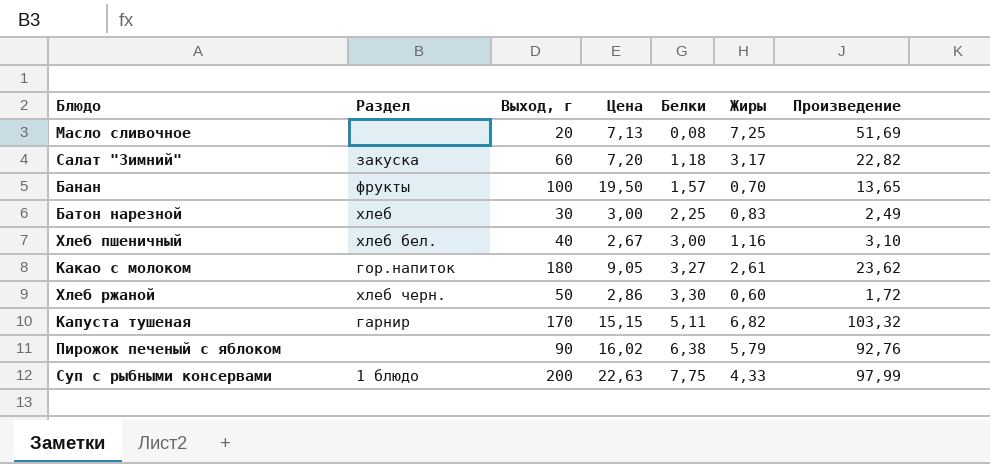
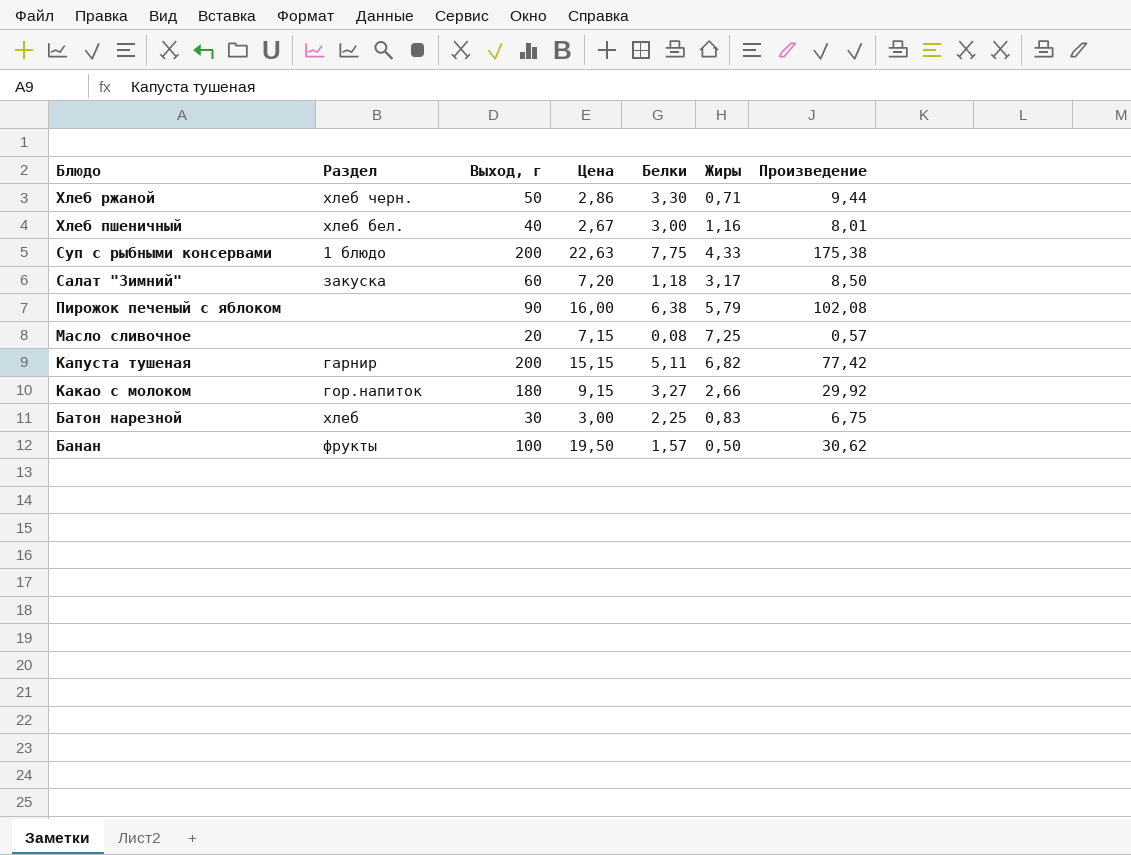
row order: Белки ascending -> Блюдо descending
column Произведение | formula: [Цена] * [Жиры] -> [Цена] * [Белки]
Хлеб ржаной | Жиры: 0,60 -> 0,71
Пирожок печеный с яблоком | Цена: 16,02 -> 16,00
Масло сливочное | Цена: 7,13 -> 7,15
Капуста тушеная | Выход, г: 170 -> 200
Какао с молоком | Цена: 9,05 -> 9,15
Какао с молоком | Жиры: 2,61 -> 2,66
Банан | Жиры: 0,70 -> 0,50

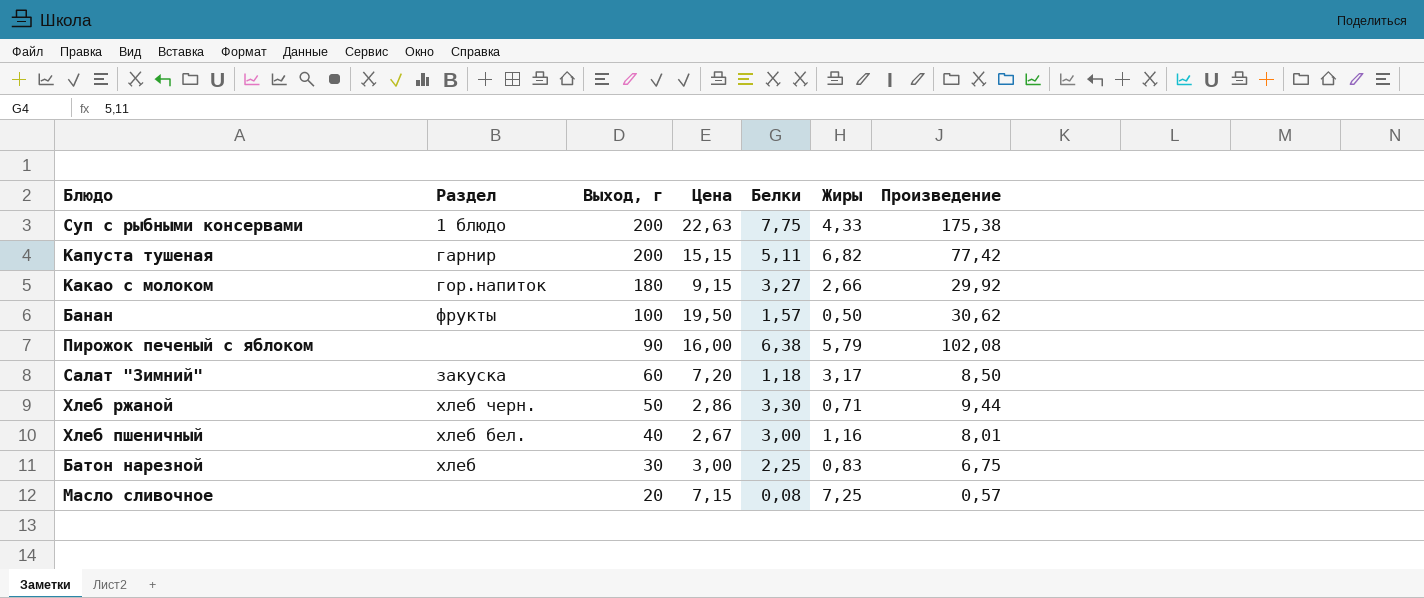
row order: Блюдо descending -> Выход, г descending

